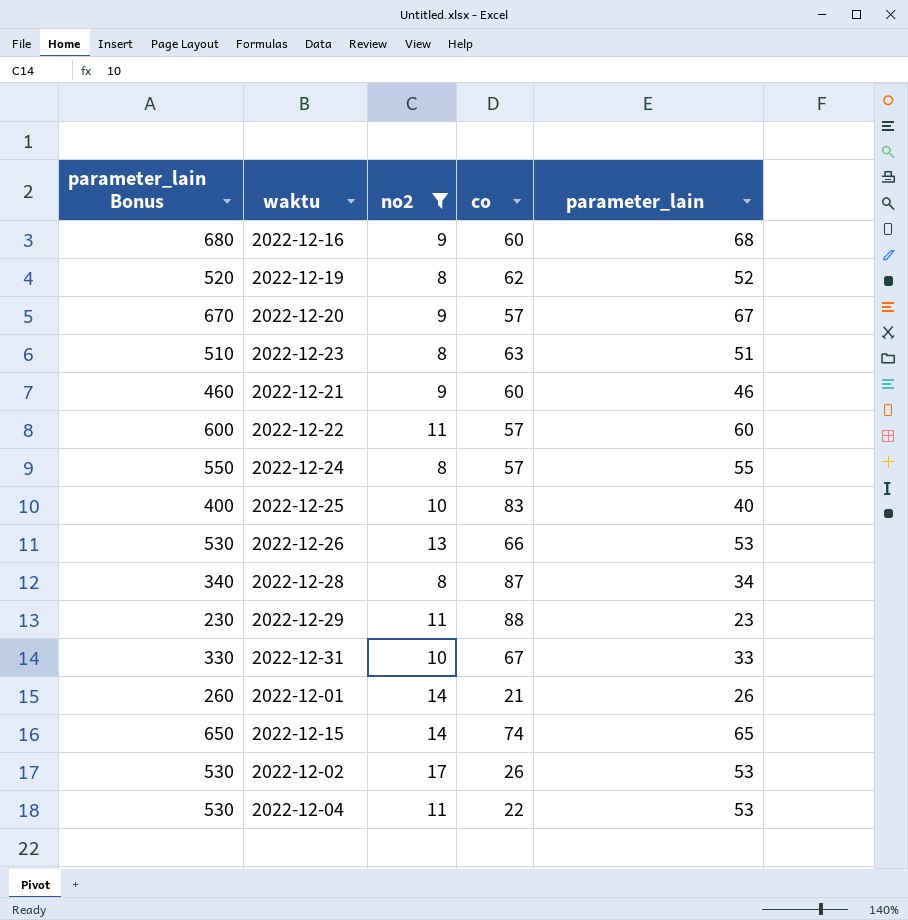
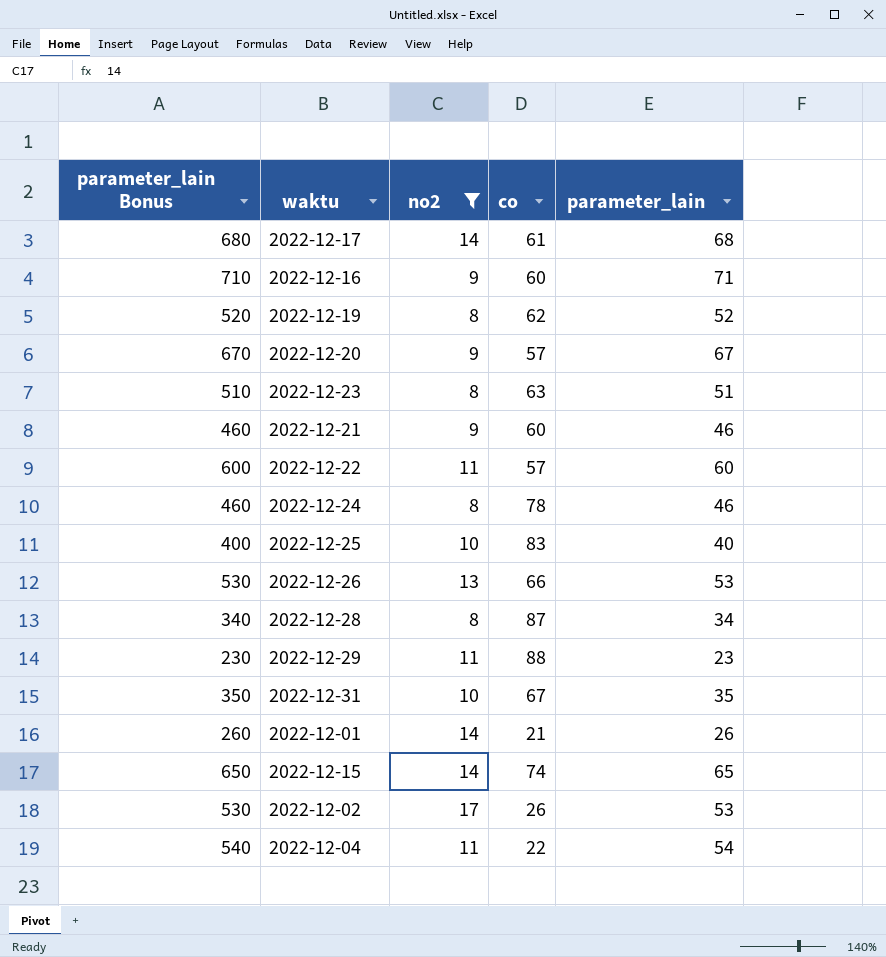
row 2022-12-17: none -> 680 | 14 | 61 | 68
2022-12-16 | parameter_lain Bonus: 680 -> 710
2022-12-16 | parameter_lain: 68 -> 71
2022-12-24 | parameter_lain Bonus: 550 -> 460
2022-12-24 | co: 57 -> 78
2022-12-24 | parameter_lain: 55 -> 46
2022-12-31 | parameter_lain Bonus: 330 -> 350
2022-12-31 | parameter_lain: 33 -> 35
2022-12-04 | parameter_lain Bonus: 530 -> 540
2022-12-04 | parameter_lain: 53 -> 54

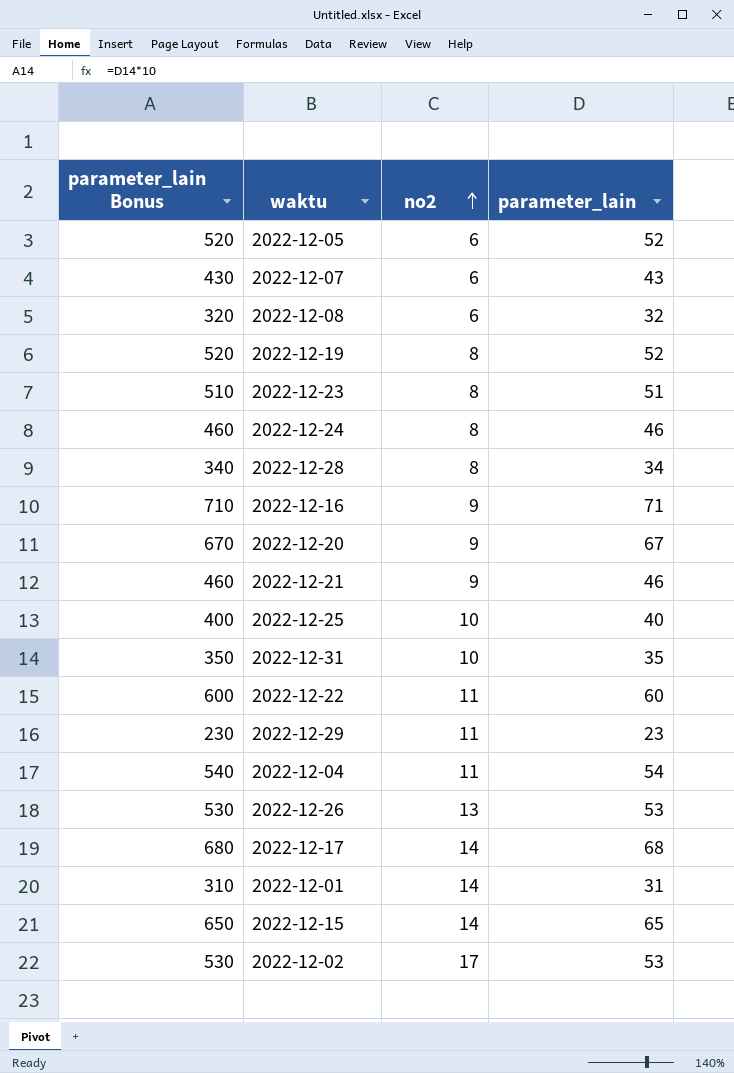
filter: no2 != 6 -> none
row order: none -> no2 ascending
column co | position: 4 -> none
2022-12-01 | parameter_lain Bonus: 260 -> 310
2022-12-01 | parameter_lain: 26 -> 31

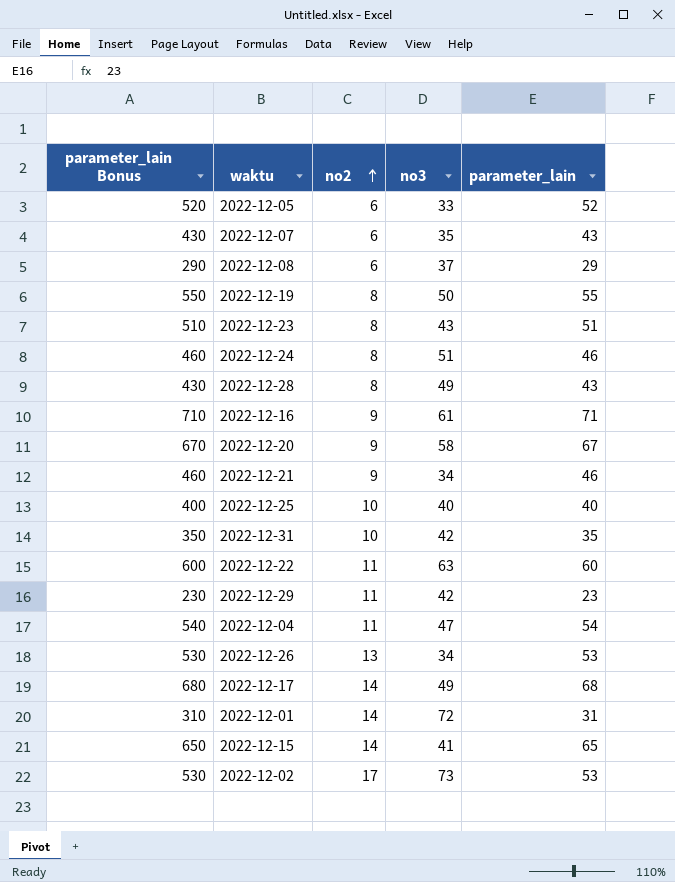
column no3 | position: none -> 4
2022-12-08 | parameter_lain Bonus: 320 -> 290
2022-12-08 | parameter_lain: 32 -> 29
2022-12-19 | parameter_lain Bonus: 520 -> 550
2022-12-19 | parameter_lain: 52 -> 55
2022-12-28 | parameter_lain Bonus: 340 -> 430
2022-12-28 | parameter_lain: 34 -> 43

